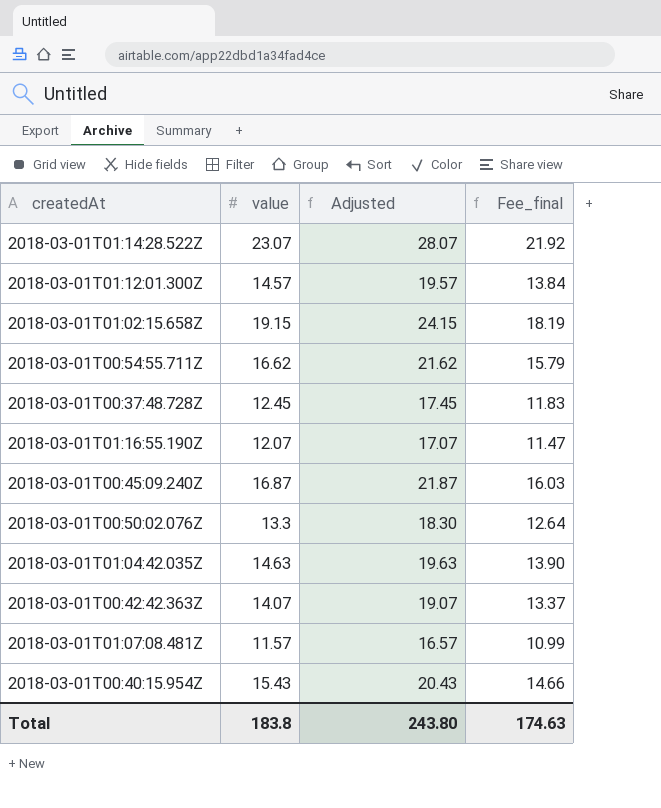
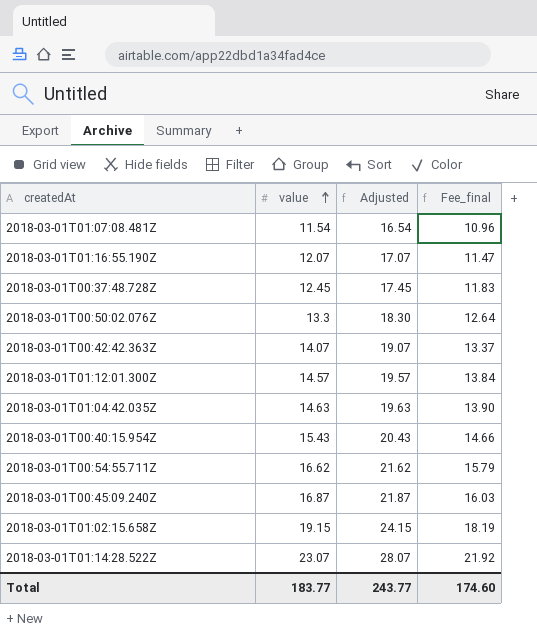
row order: none -> value ascending
2018-03-01T01:07:08.481Z | value: 11.57 -> 11.54
2018-03-01T01:07:08.481Z | Adjusted: 16.57 -> 16.54
2018-03-01T01:07:08.481Z | Fee_final: 10.99 -> 10.96
Total | value: 183.8 -> 183.77
Total | Adjusted: 243.80 -> 243.77
Total | Fee_final: 174.63 -> 174.60

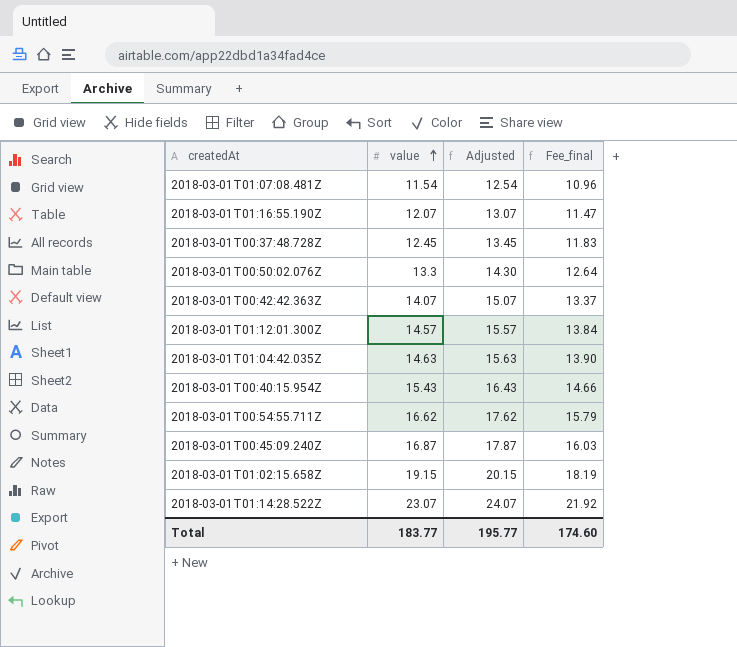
column Adjusted | formula: [value] + 5 -> [value] + 1
Total | Adjusted: 243.77 -> 195.77

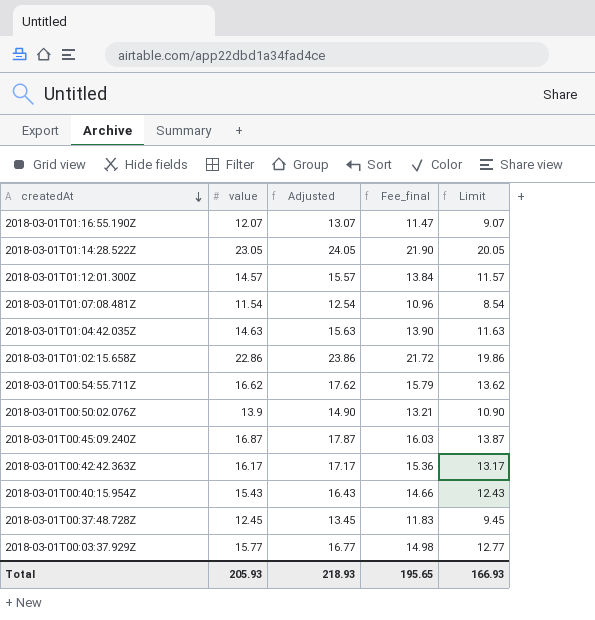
row order: value ascending -> createdAt descending
column Limit | formula: none -> [value] - 3
2018-03-01T01:14:28.522Z | value: 23.07 -> 23.05
2018-03-01T01:14:28.522Z | Adjusted: 24.07 -> 24.05
2018-03-01T01:14:28.522Z | Fee_final: 21.92 -> 21.90
2018-03-01T01:02:15.658Z | value: 19.15 -> 22.86
2018-03-01T01:02:15.658Z | Adjusted: 20.15 -> 23.86
2018-03-01T01:02:15.658Z | Fee_final: 18.19 -> 21.72
2018-03-01T00:50:02.076Z | value: 13.3 -> 13.9
2018-03-01T00:50:02.076Z | Adjusted: 14.30 -> 14.90
2018-03-01T00:50:02.076Z | Fee_final: 12.64 -> 13.21
2018-03-01T00:42:42.363Z | value: 14.07 -> 16.17
2018-03-01T00:42:42.363Z | Adjusted: 15.07 -> 17.17
2018-03-01T00:42:42.363Z | Fee_final: 13.37 -> 15.36
row 2018-03-01T00:03:37.929Z: none -> 15.77 | 16.77 | 14.98 | 12.77
Total | value: 183.77 -> 205.93
Total | Adjusted: 195.77 -> 218.93
Total | Fee_final: 174.60 -> 195.65

